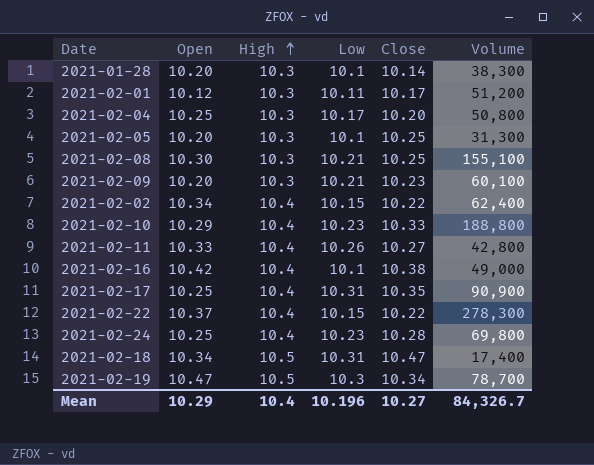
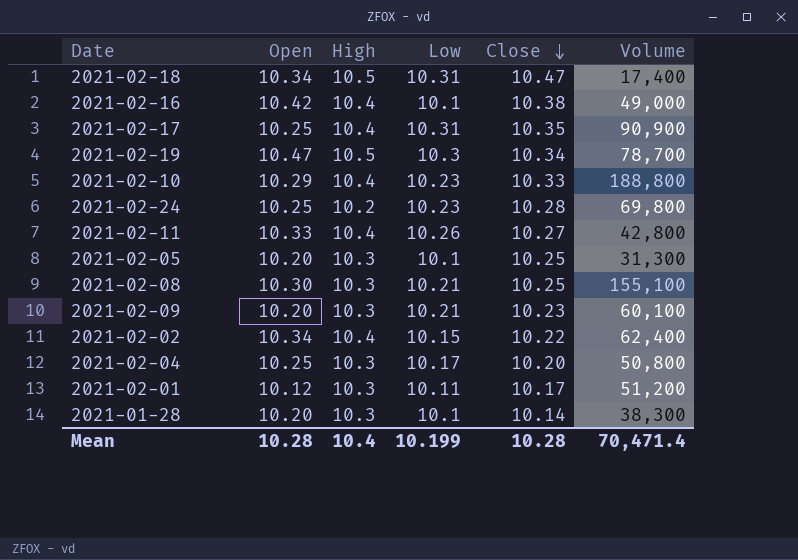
row order: High ascending -> Close descending
row 2021-02-22: 10.37 | 10.4 | 10.15 | 10.22 | 278,300 -> none
2021-02-24 | High: 10.4 -> 10.2
Mean | Open: 10.29 -> 10.28
Mean | Low: 10.196 -> 10.199
Mean | Close: 10.27 -> 10.28
Mean | Volume: 84,326.7 -> 70,471.4

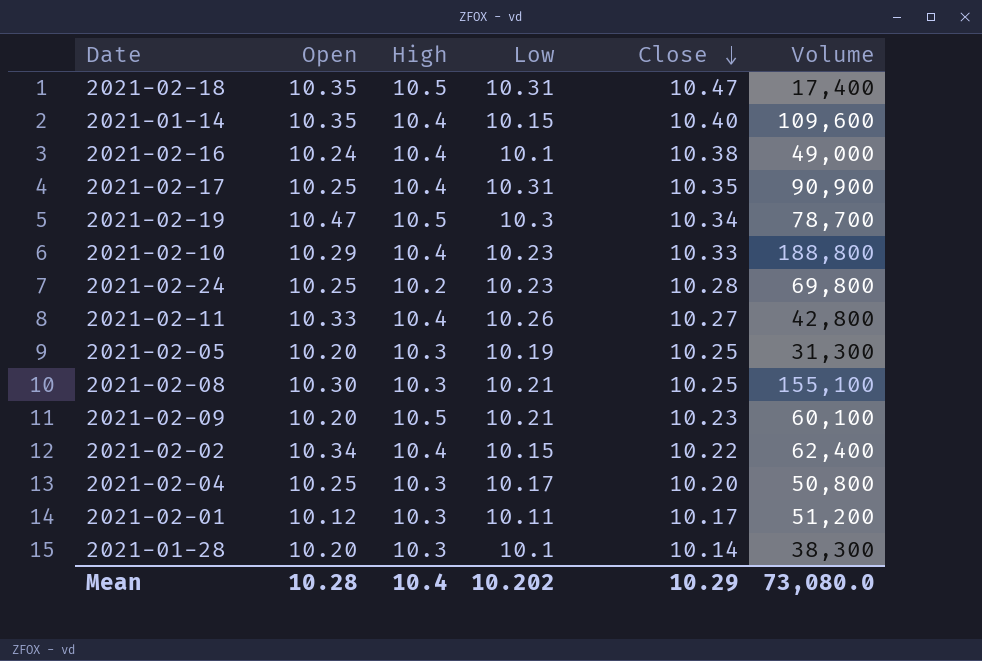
2021-02-18 | Open: 10.34 -> 10.35
row 2021-01-14: none -> 10.35 | 10.4 | 10.15 | 10.40 | 109,600
2021-02-16 | Open: 10.42 -> 10.24
2021-02-05 | Low: 10.1 -> 10.19
2021-02-09 | High: 10.3 -> 10.5
Mean | Low: 10.199 -> 10.202
Mean | Close: 10.28 -> 10.29
Mean | Volume: 70,471.4 -> 73,080.0

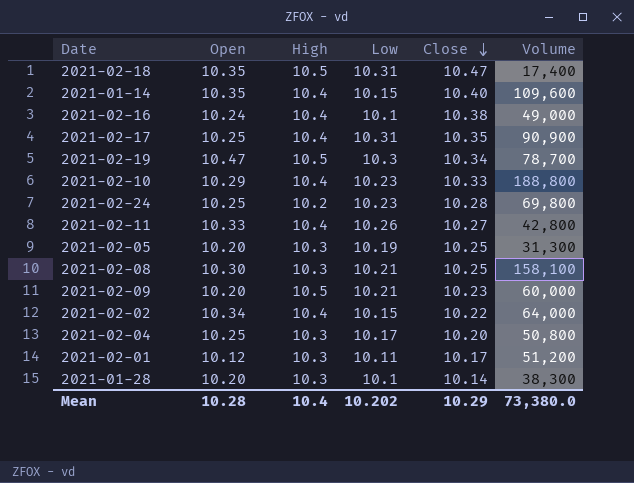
2021-02-08 | Volume: 155,100 -> 158,100
2021-02-09 | Volume: 60,100 -> 60,000
2021-02-02 | Volume: 62,400 -> 64,000
Mean | Volume: 73,080.0 -> 73,380.0

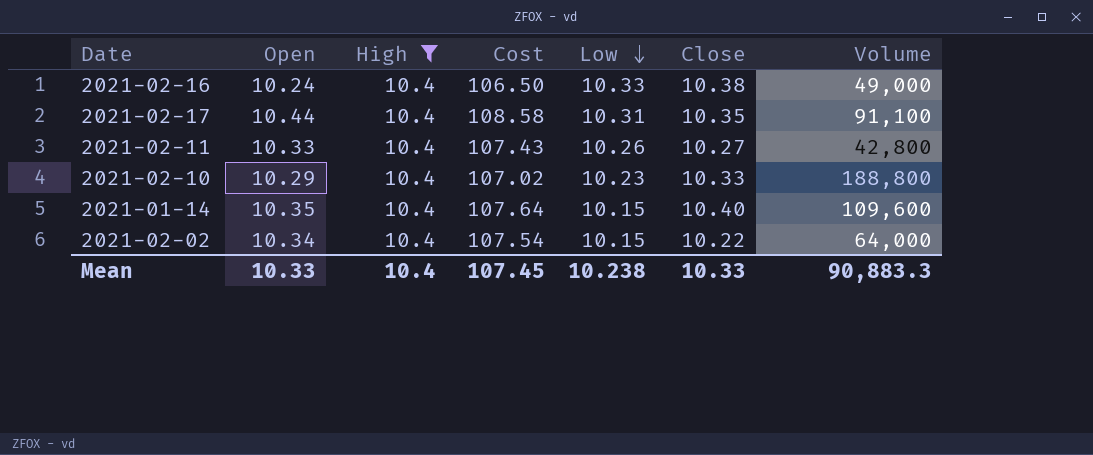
filter: none -> High = 10.4
row order: Close descending -> Low descending
column Cost | formula: none -> [Open] * [High]
2021-02-16 | Low: 10.1 -> 10.33
2021-02-17 | Open: 10.25 -> 10.44
2021-02-17 | Volume: 90,900 -> 91,100
Mean | Open: 10.28 -> 10.33
Mean | Low: 10.202 -> 10.238
Mean | Close: 10.29 -> 10.33
Mean | Volume: 73,380.0 -> 90,883.3

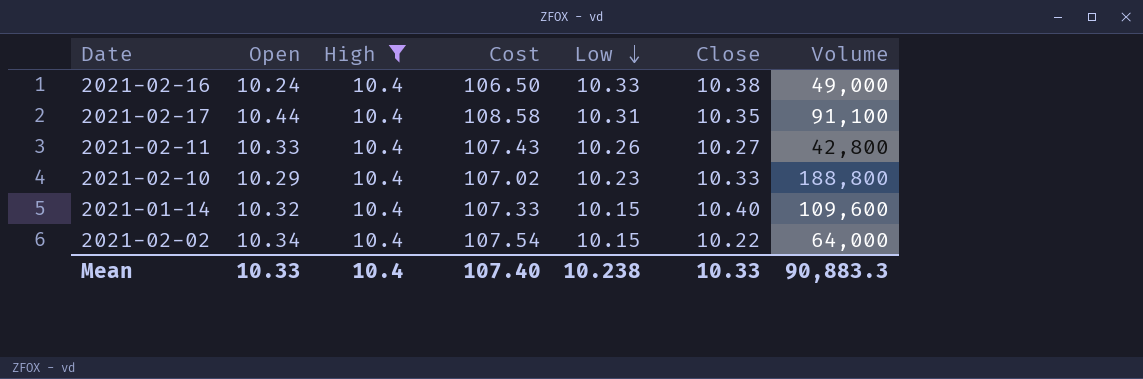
2021-01-14 | Open: 10.35 -> 10.32
2021-01-14 | Cost: 107.64 -> 107.33
Mean | Cost: 107.45 -> 107.40

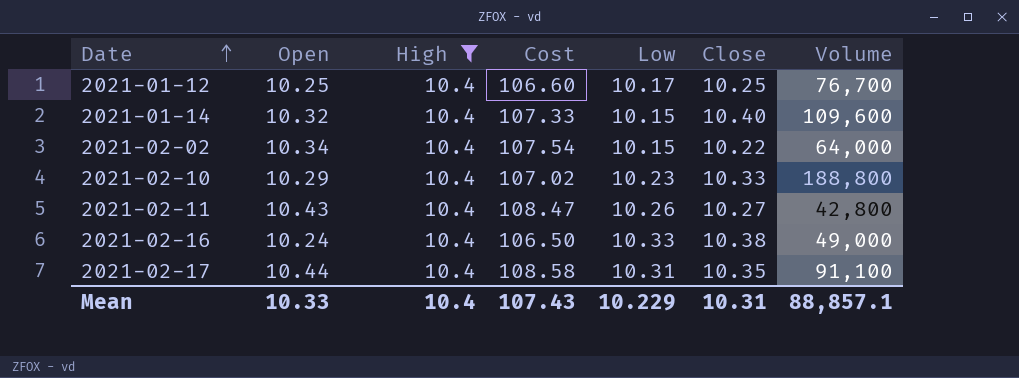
row order: Low descending -> Date ascending
row 2021-01-12: none -> 10.25 | 10.4 | 106.60 | 10.17 | 10.25 | 76,700
2021-02-11 | Open: 10.33 -> 10.43
2021-02-11 | Cost: 107.43 -> 108.47
Mean | Cost: 107.40 -> 107.43
Mean | Low: 10.238 -> 10.229
Mean | Close: 10.33 -> 10.31
Mean | Volume: 90,883.3 -> 88,857.1

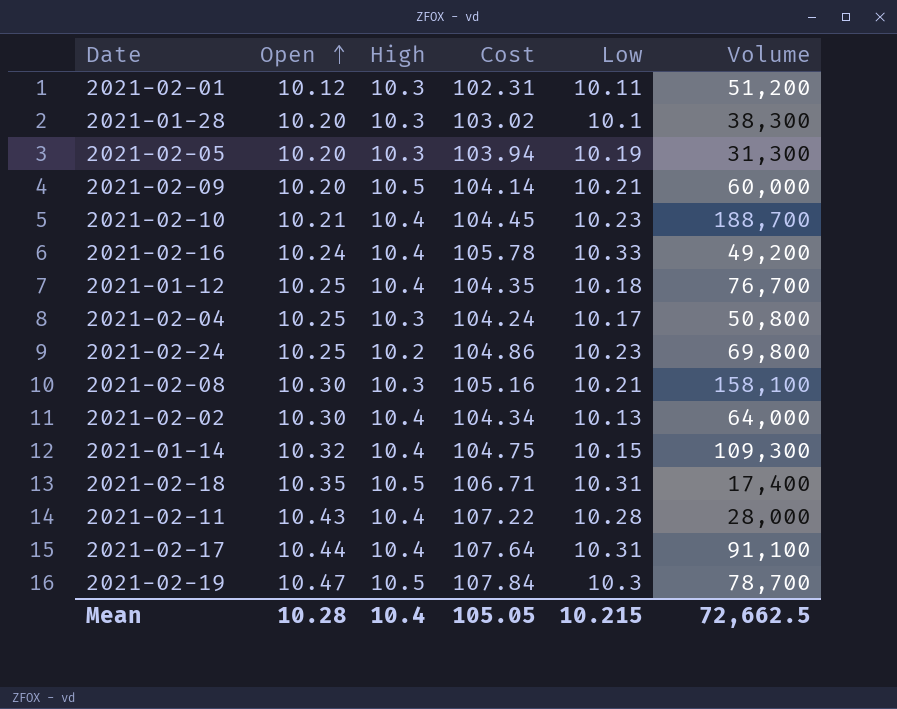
filter: High = 10.4 -> none
row order: Date ascending -> Open ascending
column Close | position: 6 -> none
column Cost | formula: [Open] * [High] -> [Open] * [Low]
2021-02-10 | Open: 10.29 -> 10.21
2021-02-10 | Volume: 188,800 -> 188,700
2021-02-16 | Volume: 49,000 -> 49,200
2021-01-12 | Low: 10.17 -> 10.18
2021-02-02 | Open: 10.34 -> 10.30
2021-02-02 | Low: 10.15 -> 10.13
2021-01-14 | Volume: 109,600 -> 109,300
2021-02-11 | Low: 10.26 -> 10.28
2021-02-11 | Volume: 42,800 -> 28,000
Mean | Open: 10.33 -> 10.28
Mean | Cost: 107.43 -> 105.05
Mean | Low: 10.229 -> 10.215
Mean | Volume: 88,857.1 -> 72,662.5

